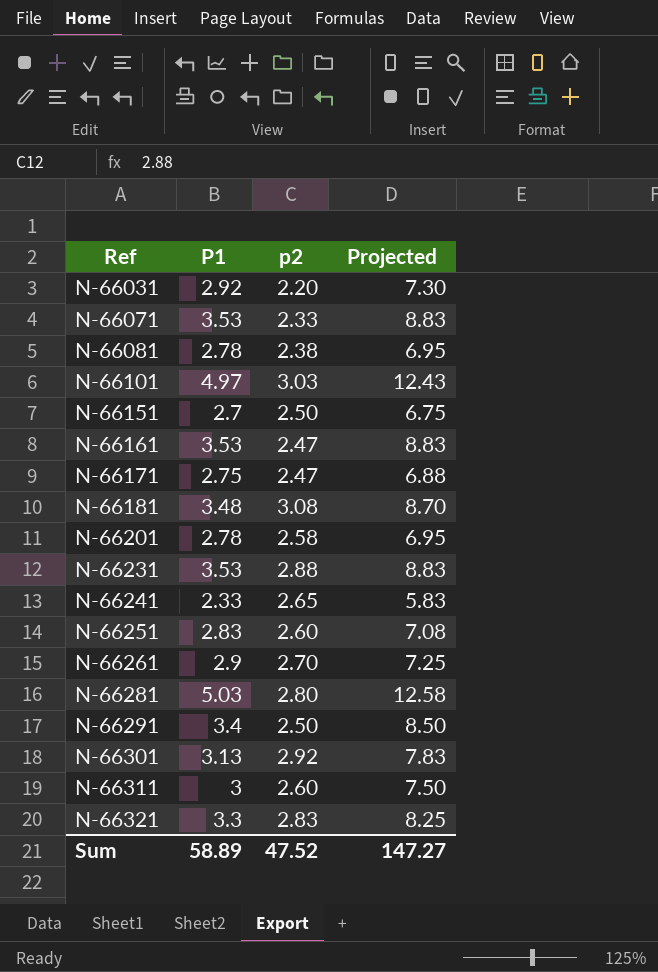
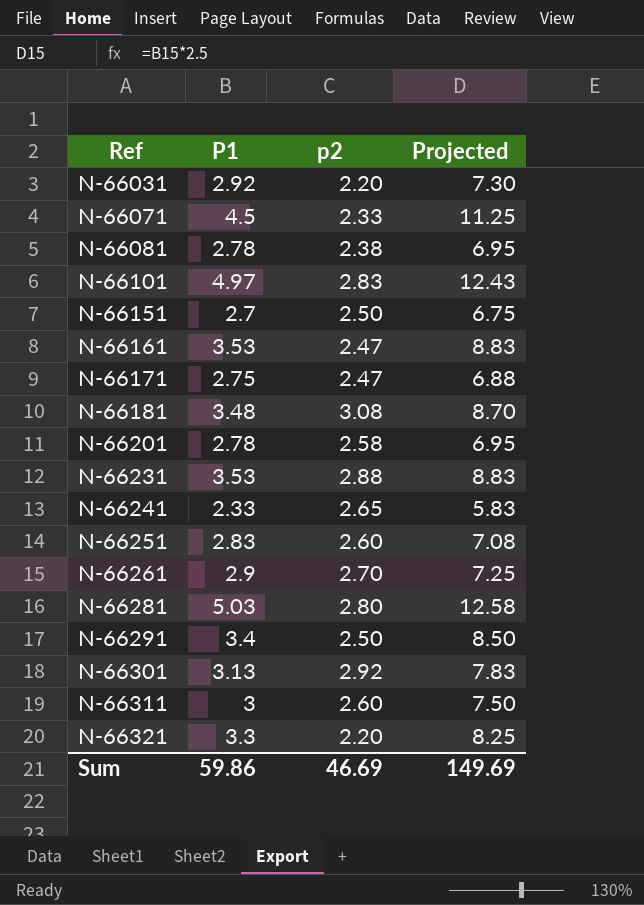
N-66071 | P1: 3.53 -> 4.5
N-66071 | Projected: 8.83 -> 11.25
N-66101 | p2: 3.03 -> 2.83
N-66321 | p2: 2.83 -> 2.20
Sum | P1: 58.89 -> 59.86
Sum | p2: 47.52 -> 46.69
Sum | Projected: 147.27 -> 149.69

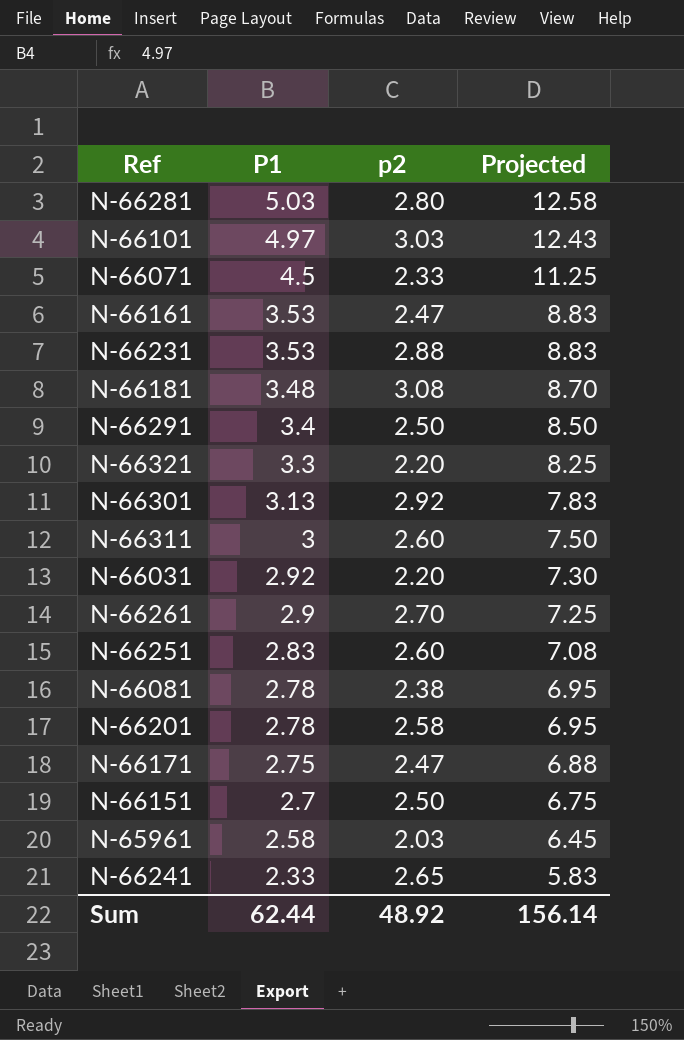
row order: Ref ascending -> P1 descending
N-66101 | p2: 2.83 -> 3.03
row N-65961: none -> 2.58 | 2.03 | 6.45
Sum | P1: 59.86 -> 62.44
Sum | p2: 46.69 -> 48.92
Sum | Projected: 149.69 -> 156.14

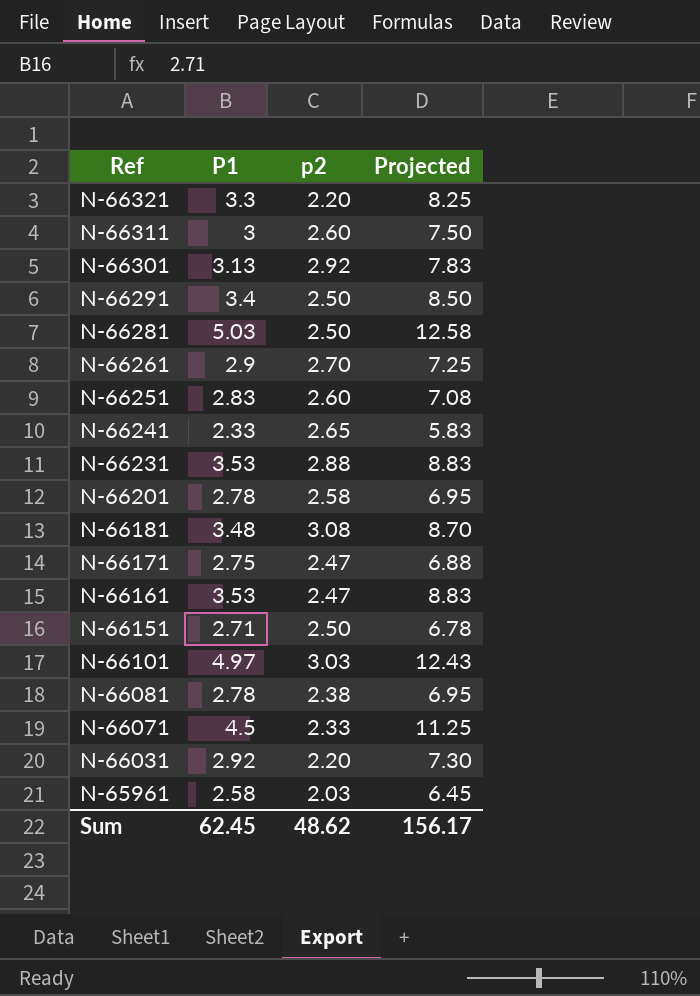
row order: P1 descending -> Ref descending
N-66281 | p2: 2.80 -> 2.50
N-66151 | P1: 2.7 -> 2.71
N-66151 | Projected: 6.75 -> 6.78
Sum | P1: 62.44 -> 62.45
Sum | p2: 48.92 -> 48.62
Sum | Projected: 156.14 -> 156.17

